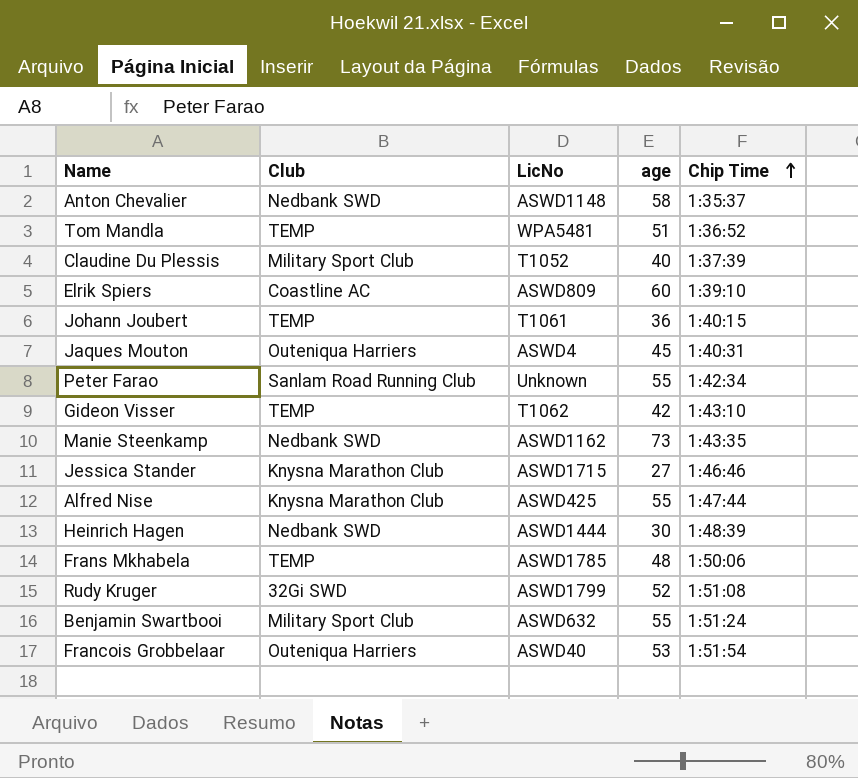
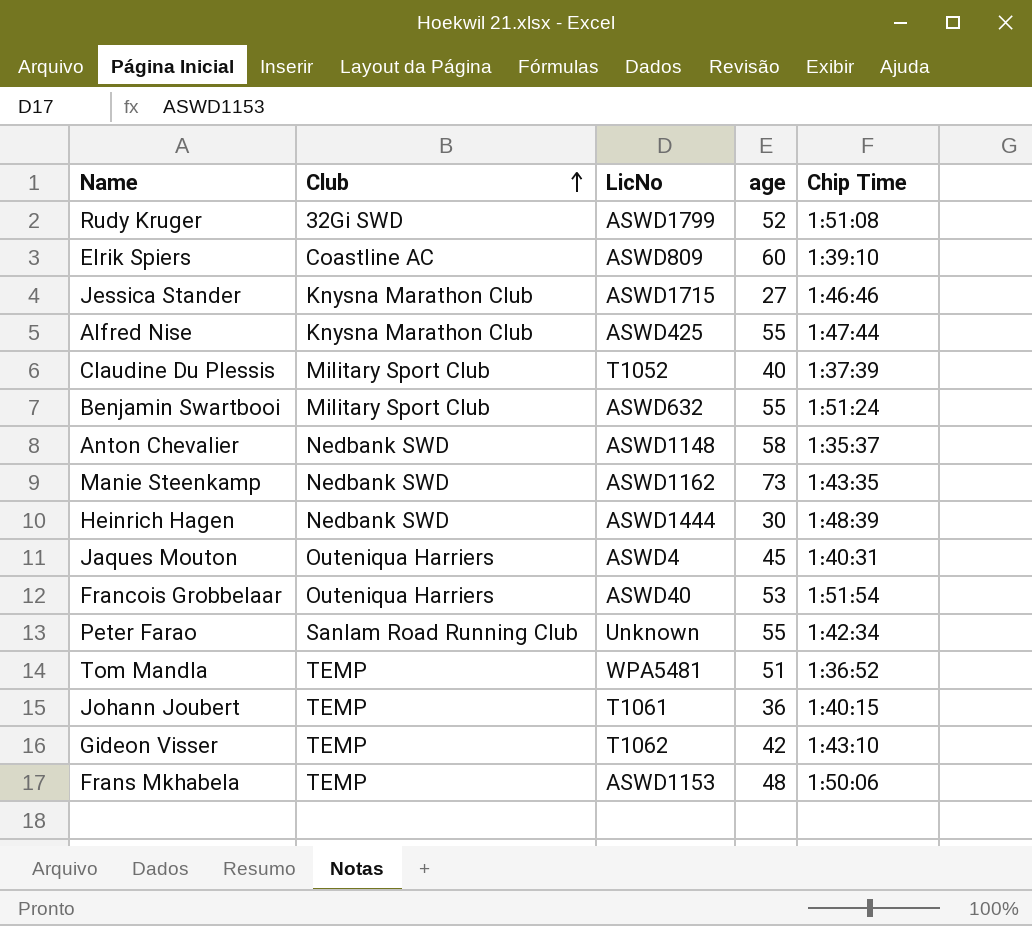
row order: Chip Time ascending -> Club ascending
Frans Mkhabela | LicNo: ASWD1785 -> ASWD1153

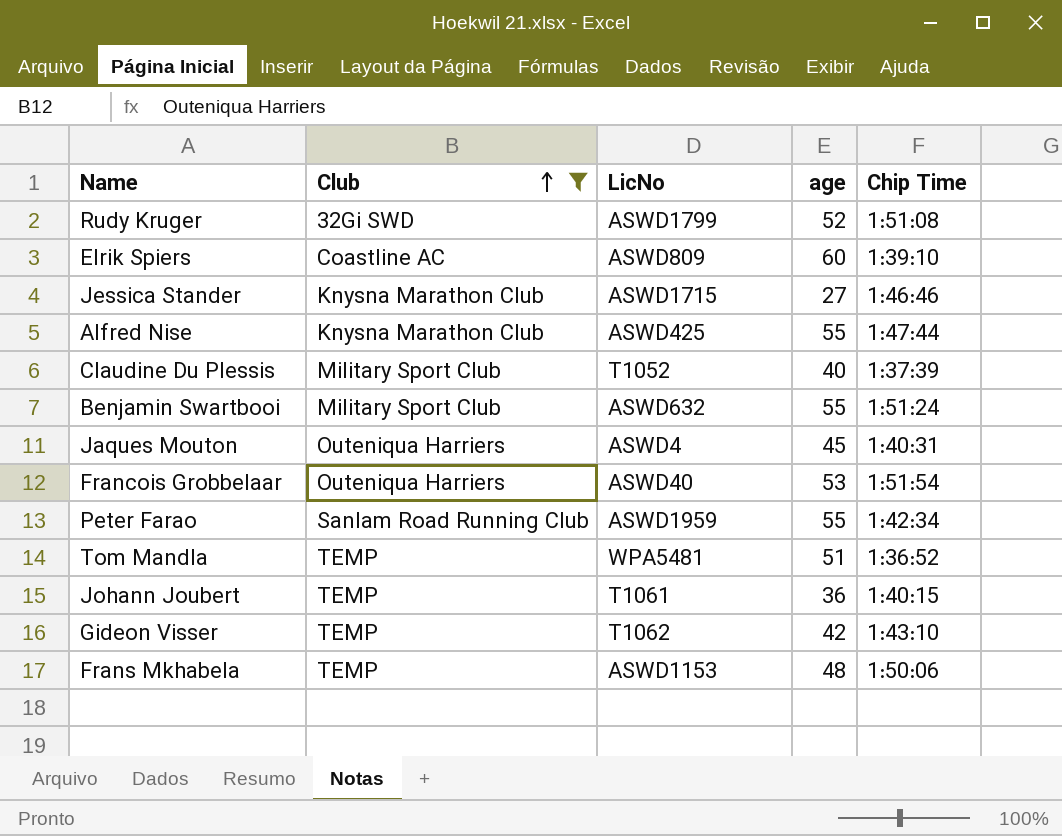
filter: none -> Club != Nedbank SWD
Peter Farao | LicNo: Unknown -> ASWD1959

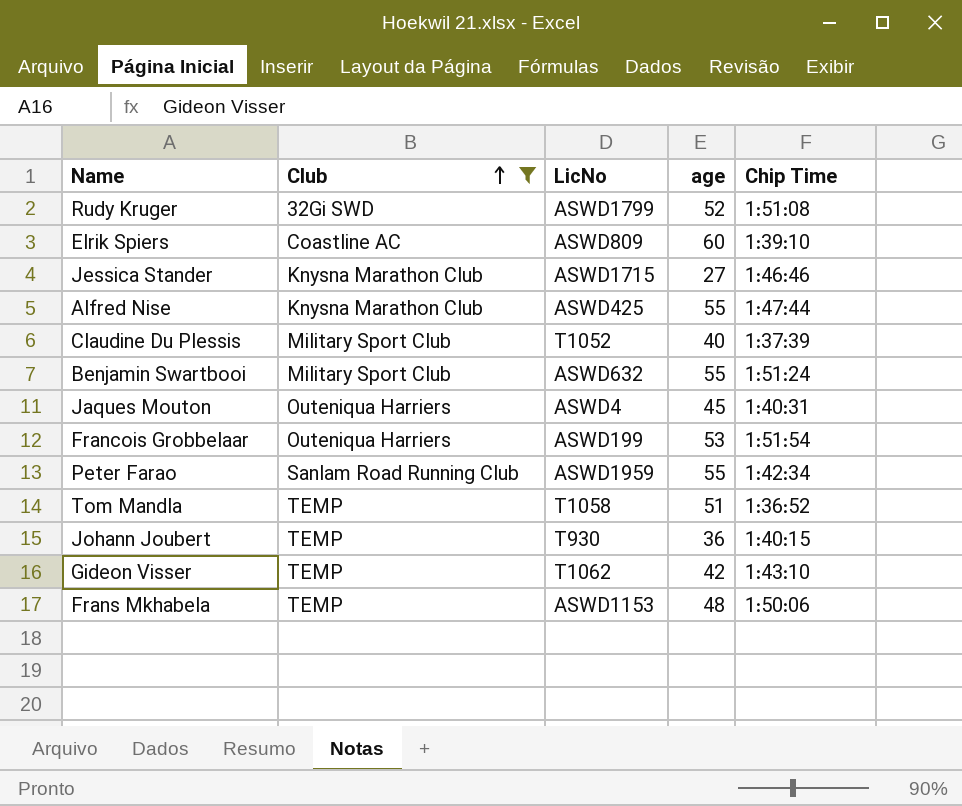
Francois Grobbelaar | LicNo: ASWD40 -> ASWD199
Tom Mandla | LicNo: WPA5481 -> T1058
Johann Joubert | LicNo: T1061 -> T930

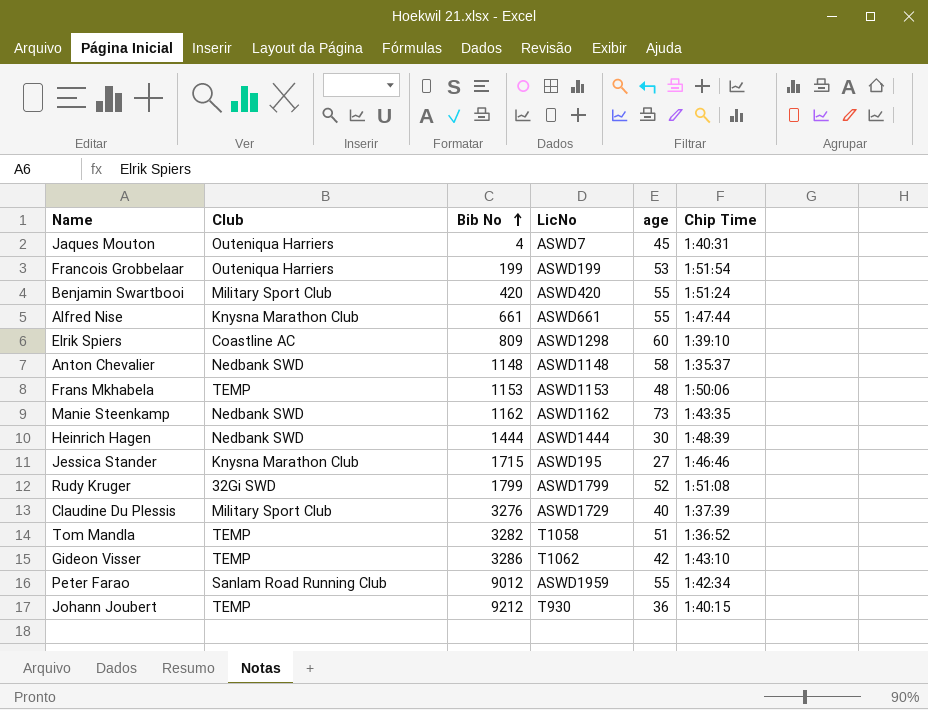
filter: Club != Nedbank SWD -> none
row order: Club ascending -> Bib No ascending
column Bib No | position: none -> 3
Jaques Mouton | LicNo: ASWD4 -> ASWD7
Benjamin Swartbooi | LicNo: ASWD632 -> ASWD420
Alfred Nise | LicNo: ASWD425 -> ASWD661
Elrik Spiers | LicNo: ASWD809 -> ASWD1298
Jessica Stander | LicNo: ASWD1715 -> ASWD195
Claudine Du Plessis | LicNo: T1052 -> ASWD1729

